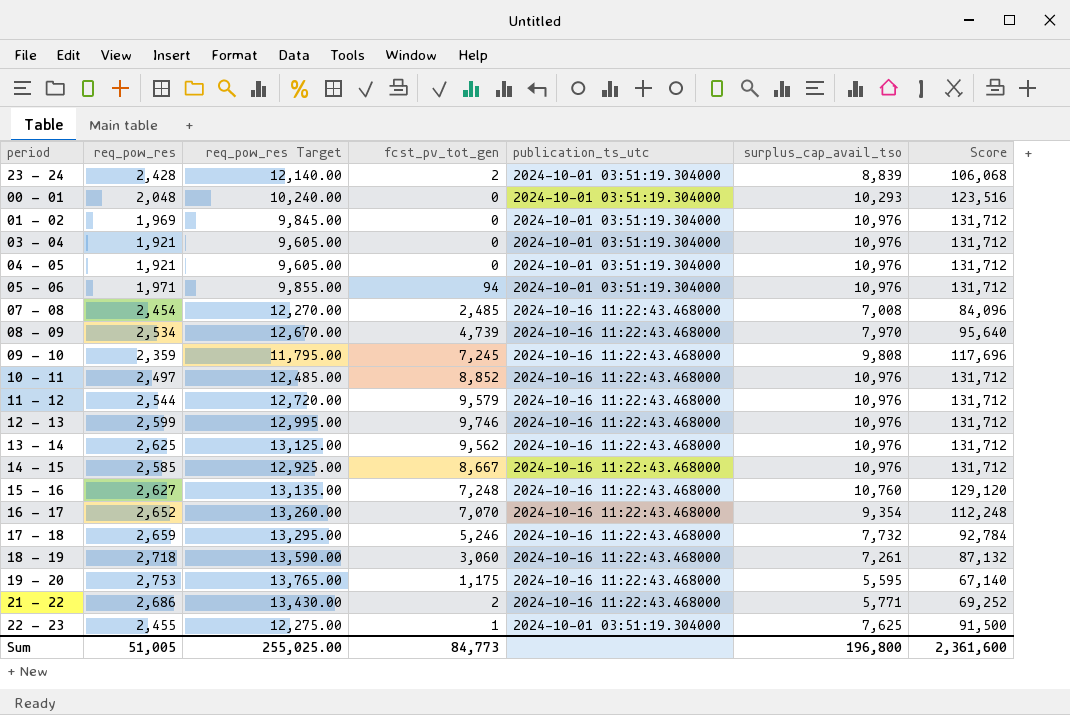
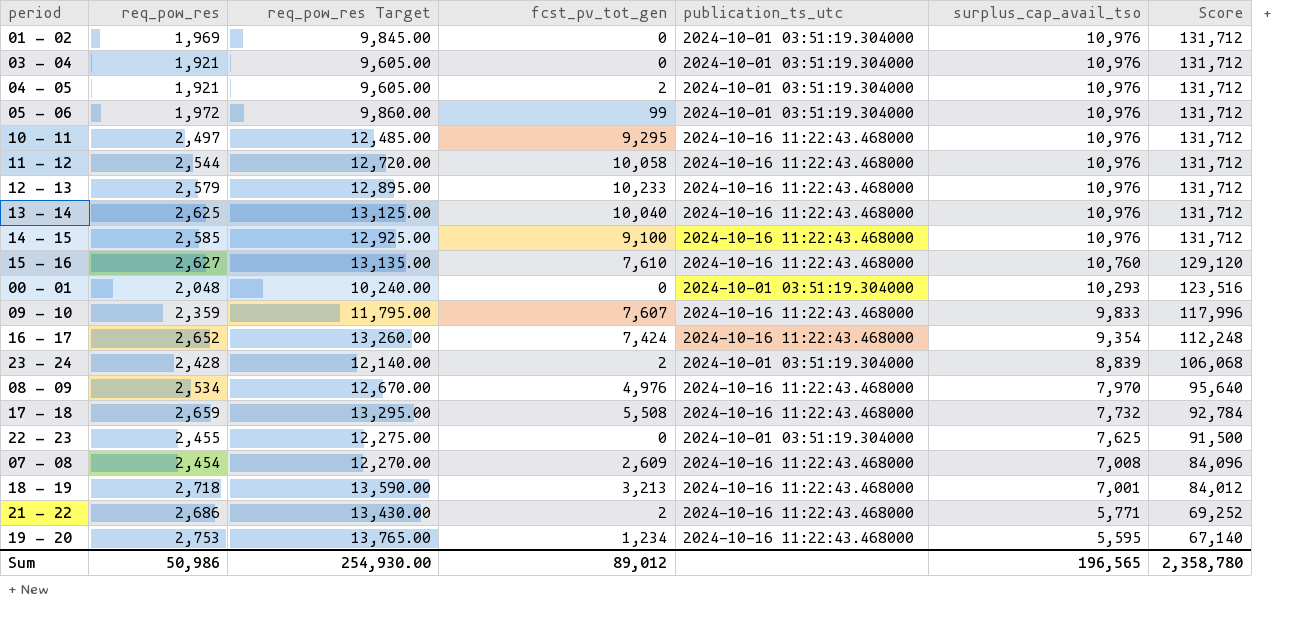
row order: none -> surplus_cap_avail_tso descending
04 - 05 | fcst_pv_tot_gen: 0 -> 2
05 - 06 | req_pow_res: 1,971 -> 1,972
05 - 06 | req_pow_res Target: 9,855.00 -> 9,860.00
05 - 06 | fcst_pv_tot_gen: 94 -> 99
10 - 11 | fcst_pv_tot_gen: 8,852 -> 9,295
11 - 12 | fcst_pv_tot_gen: 9,579 -> 10,058
12 - 13 | req_pow_res: 2,599 -> 2,579
12 - 13 | req_pow_res Target: 12,995.00 -> 12,895.00
12 - 13 | fcst_pv_tot_gen: 9,746 -> 10,233
13 - 14 | fcst_pv_tot_gen: 9,562 -> 10,040
14 - 15 | fcst_pv_tot_gen: 8,667 -> 9,100
15 - 16 | fcst_pv_tot_gen: 7,248 -> 7,610
09 - 10 | fcst_pv_tot_gen: 7,245 -> 7,607
09 - 10 | surplus_cap_avail_tso: 9,808 -> 9,833
09 - 10 | Score: 117,696 -> 117,996
16 - 17 | fcst_pv_tot_gen: 7,070 -> 7,424
08 - 09 | fcst_pv_tot_gen: 4,739 -> 4,976
17 - 18 | fcst_pv_tot_gen: 5,246 -> 5,508
22 - 23 | fcst_pv_tot_gen: 1 -> 0
07 - 08 | fcst_pv_tot_gen: 2,485 -> 2,609
18 - 19 | fcst_pv_tot_gen: 3,060 -> 3,213
18 - 19 | surplus_cap_avail_tso: 7,261 -> 7,001
18 - 19 | Score: 87,132 -> 84,012
19 - 20 | fcst_pv_tot_gen: 1,175 -> 1,234
Sum | req_pow_res: 51,005 -> 50,986
Sum | req_pow_res Target: 255,025.00 -> 254,930.00
Sum | fcst_pv_tot_gen: 84,773 -> 89,012
Sum | surplus_cap_avail_tso: 196,800 -> 196,565
Sum | Score: 2,361,600 -> 2,358,780

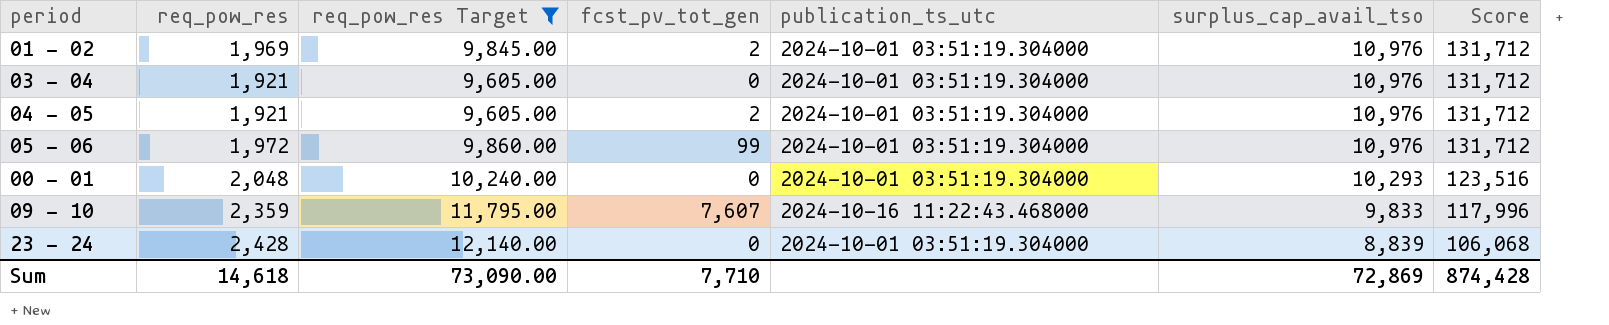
filter: none -> req_pow_res Target <= 12,140.00
01 - 02 | fcst_pv_tot_gen: 0 -> 2
23 - 24 | fcst_pv_tot_gen: 2 -> 0
Sum | req_pow_res: 50,986 -> 14,618
Sum | req_pow_res Target: 254,930.00 -> 73,090.00
Sum | fcst_pv_tot_gen: 89,012 -> 7,710
Sum | surplus_cap_avail_tso: 196,565 -> 72,869
Sum | Score: 2,358,780 -> 874,428

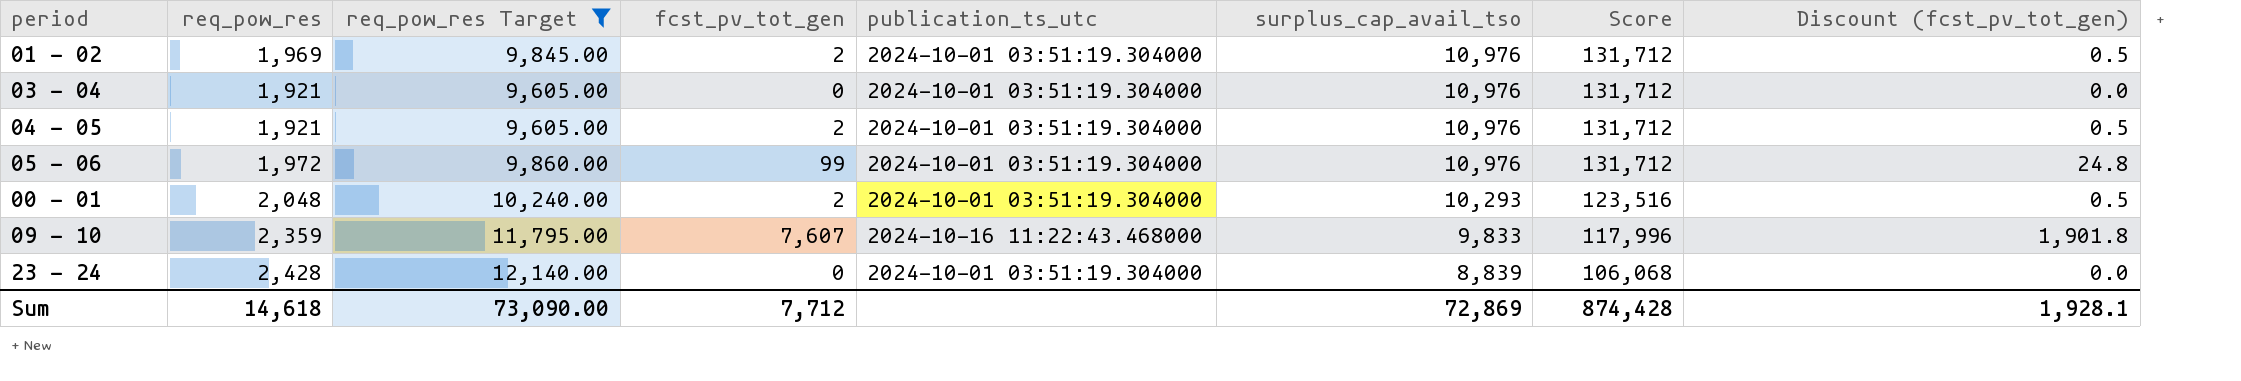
column Discount (fcst_pv_tot_gen) | formula: none -> [fcst_pv_tot_gen] * 0.25
00 - 01 | fcst_pv_tot_gen: 0 -> 2
Sum | fcst_pv_tot_gen: 7,710 -> 7,712

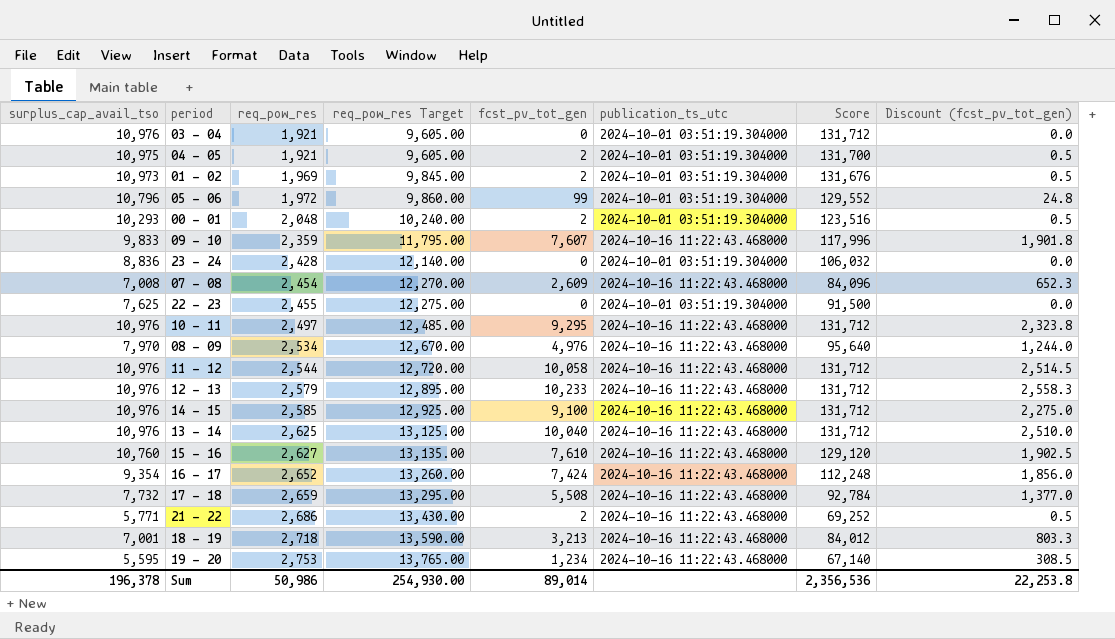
filter: req_pow_res Target <= 12,140.00 -> none
row order: surplus_cap_avail_tso descending -> req_pow_res ascending
column surplus_cap_avail_tso | position: 6 -> 1
04 - 05 | surplus_cap_avail_tso: 10,976 -> 10,975
04 - 05 | Score: 131,712 -> 131,700
01 - 02 | surplus_cap_avail_tso: 10,976 -> 10,973
01 - 02 | Score: 131,712 -> 131,676
05 - 06 | surplus_cap_avail_tso: 10,976 -> 10,796
05 - 06 | Score: 131,712 -> 129,552
23 - 24 | surplus_cap_avail_tso: 8,839 -> 8,836
23 - 24 | Score: 106,068 -> 106,032
Sum | surplus_cap_avail_tso: 72,869 -> 196,378
Sum | req_pow_res: 14,618 -> 50,986
Sum | req_pow_res Target: 73,090.00 -> 254,930.00
Sum | fcst_pv_tot_gen: 7,712 -> 89,014
Sum | Score: 874,428 -> 2,356,536
Sum | Discount (fcst_pv_tot_gen): 1,928.1 -> 22,253.8

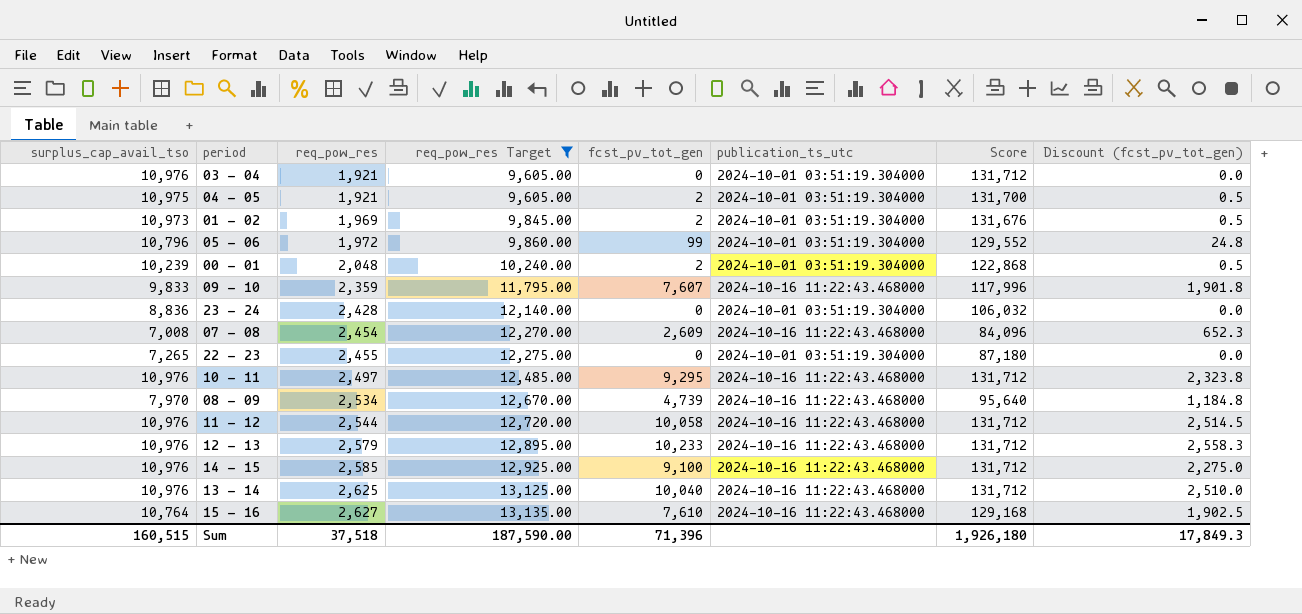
filter: none -> req_pow_res Target <= 13,135.00
00 - 01 | surplus_cap_avail_tso: 10,293 -> 10,239
00 - 01 | Score: 123,516 -> 122,868
22 - 23 | surplus_cap_avail_tso: 7,625 -> 7,265
22 - 23 | Score: 91,500 -> 87,180
08 - 09 | fcst_pv_tot_gen: 4,976 -> 4,739
08 - 09 | Discount (fcst_pv_tot_gen): 1,244.0 -> 1,184.8
15 - 16 | surplus_cap_avail_tso: 10,760 -> 10,764
15 - 16 | Score: 129,120 -> 129,168
Sum | surplus_cap_avail_tso: 196,378 -> 160,515
Sum | req_pow_res: 50,986 -> 37,518
Sum | req_pow_res Target: 254,930.00 -> 187,590.00
Sum | fcst_pv_tot_gen: 89,014 -> 71,396
Sum | Score: 2,356,536 -> 1,926,180
Sum | Discount (fcst_pv_tot_gen): 22,253.8 -> 17,849.3

